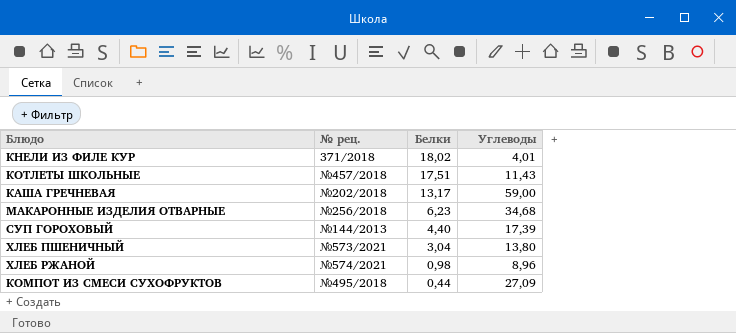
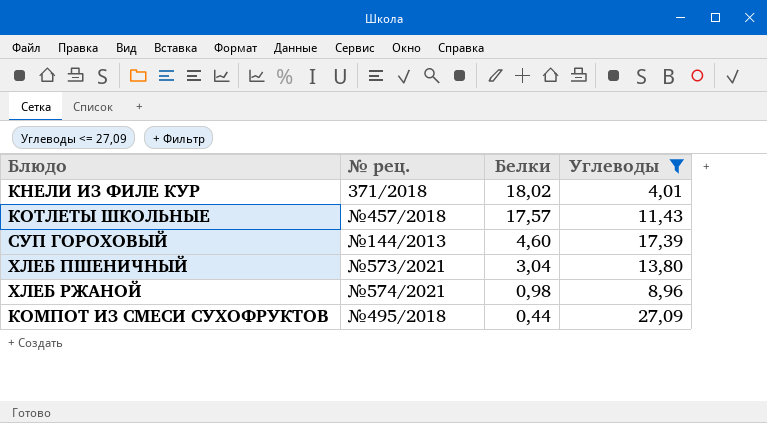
filter: none -> Углеводы <= 27,09
КОТЛЕТЫ ШКОЛЬНЫЕ | Белки: 17,51 -> 17,57
СУП ГОРОХОВЫЙ | Белки: 4,40 -> 4,60

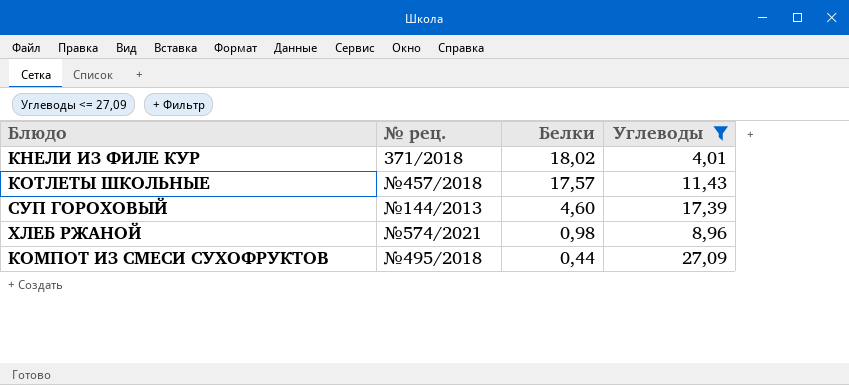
row ХЛЕБ ПШЕНИЧНЫЙ: №573/2021 | 3,04 | 13,80 -> none

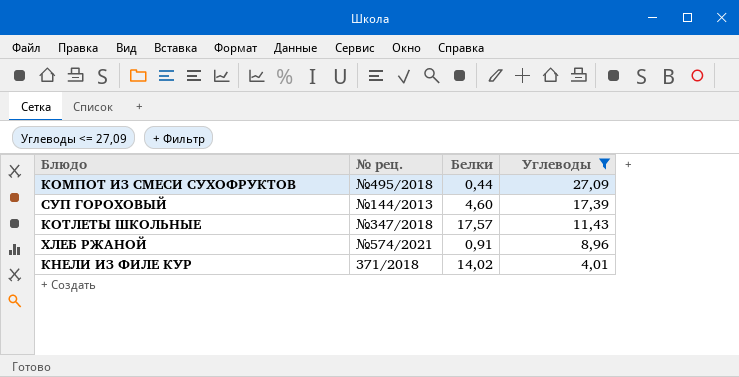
row order: Белки descending -> Углеводы descending
КОТЛЕТЫ ШКОЛЬНЫЕ | № рец.: №457/2018 -> №347/2018
ХЛЕБ РЖАНОЙ | Белки: 0,98 -> 0,91
КНЕЛИ ИЗ ФИЛЕ КУР | Белки: 18,02 -> 14,02

